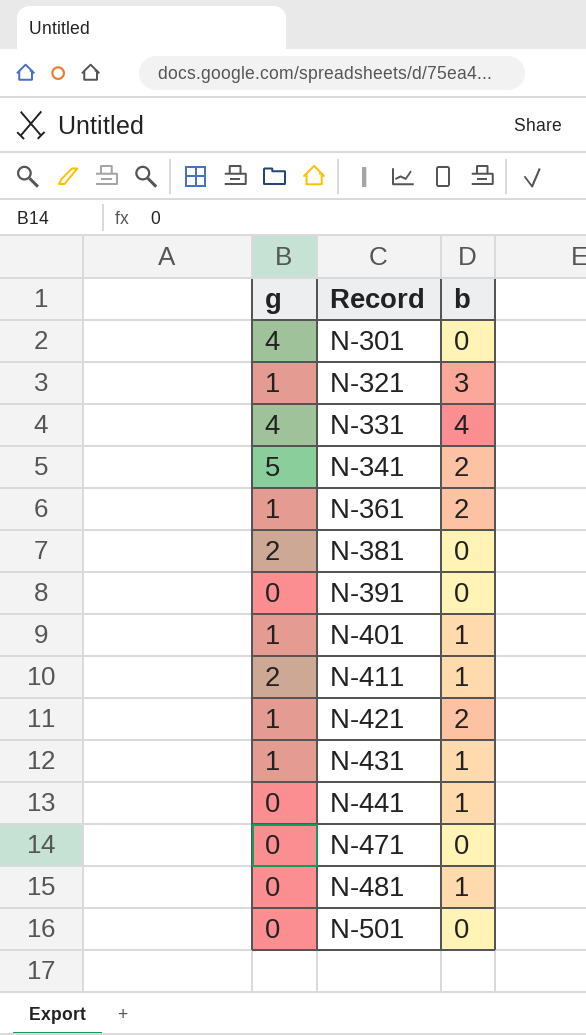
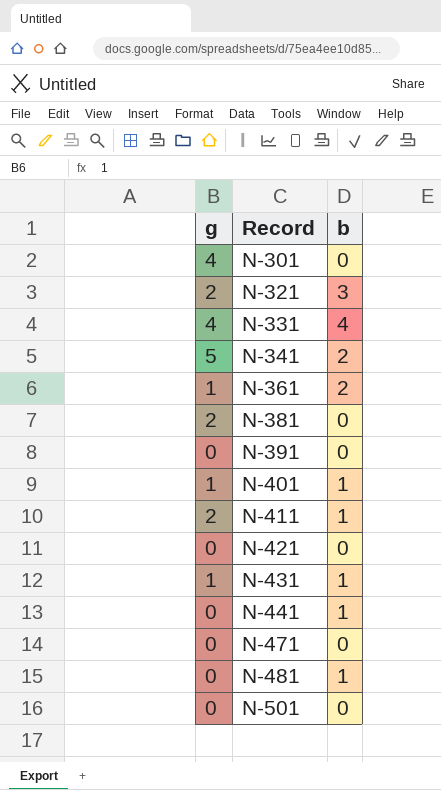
N-321 | g: 1 -> 2
N-421 | g: 1 -> 0
N-421 | b: 2 -> 0

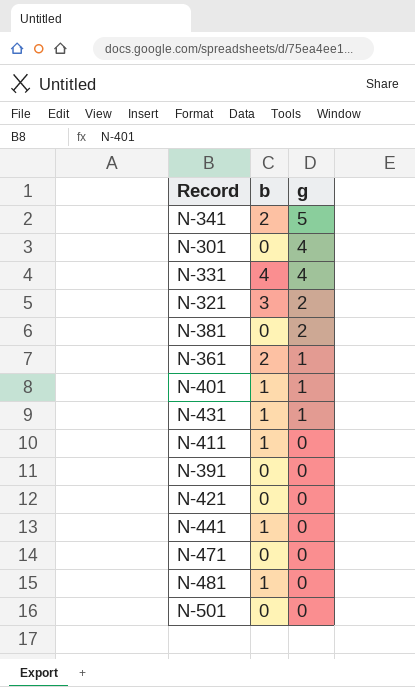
row order: Record ascending -> g descending
column g | position: 1 -> 3
N-411 | g: 2 -> 0

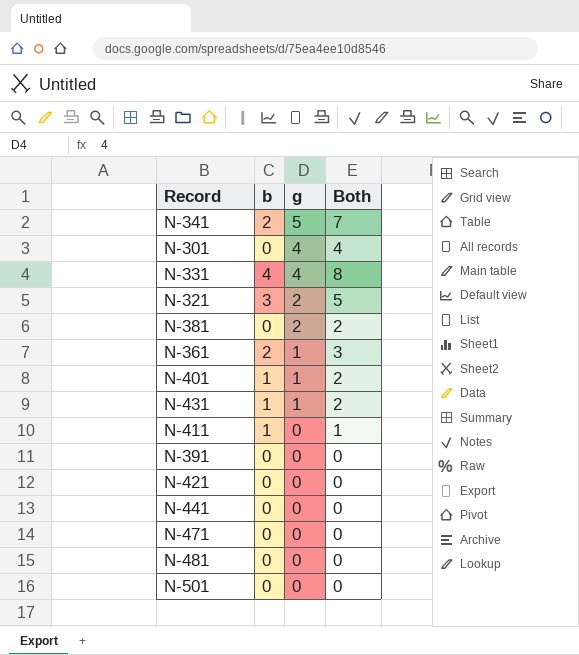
column Both | formula: none -> [b] + [g]
N-441 | b: 1 -> 0
N-481 | b: 1 -> 0

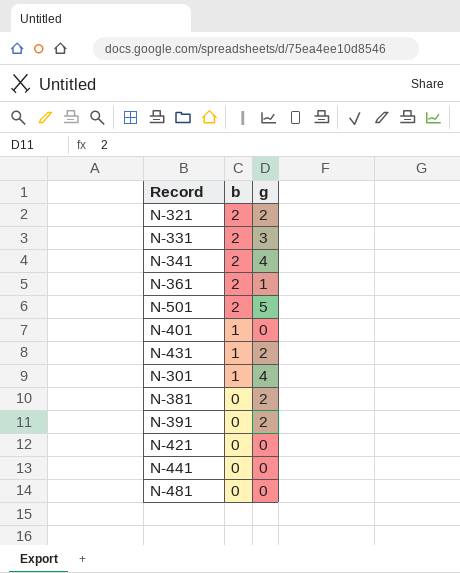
row order: g descending -> b descending
column Both | formula: [b] + [g] -> none
row N-411: 1 | 0 | 1 -> none
row N-471: 0 | 0 | 0 -> none
N-321 | b: 3 -> 2
N-331 | b: 4 -> 2
N-331 | g: 4 -> 3
N-341 | g: 5 -> 4
N-501 | b: 0 -> 2
N-501 | g: 0 -> 5
N-401 | g: 1 -> 0
N-431 | g: 1 -> 2
N-301 | b: 0 -> 1
N-391 | g: 0 -> 2

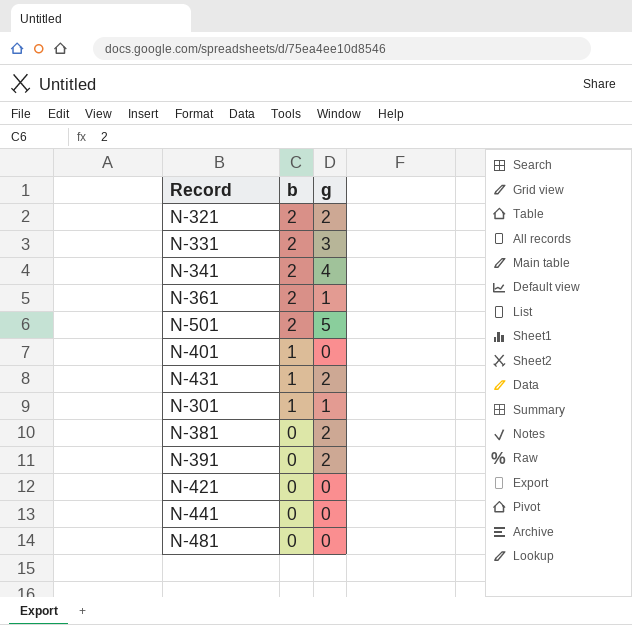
N-301 | g: 4 -> 1

